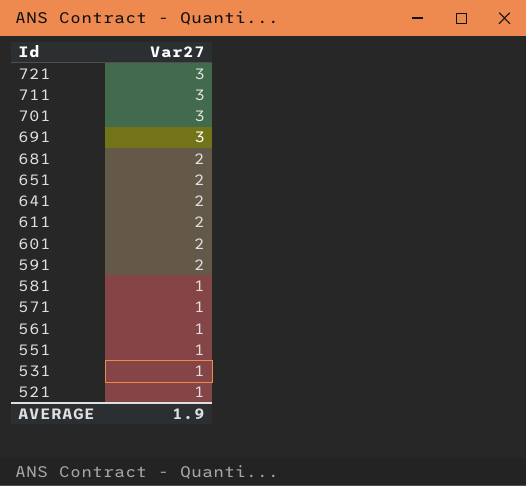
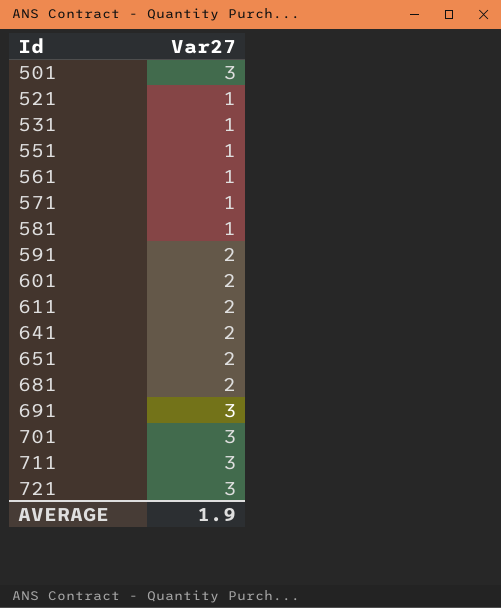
row order: Id descending -> Id ascending
row 501: none -> 3

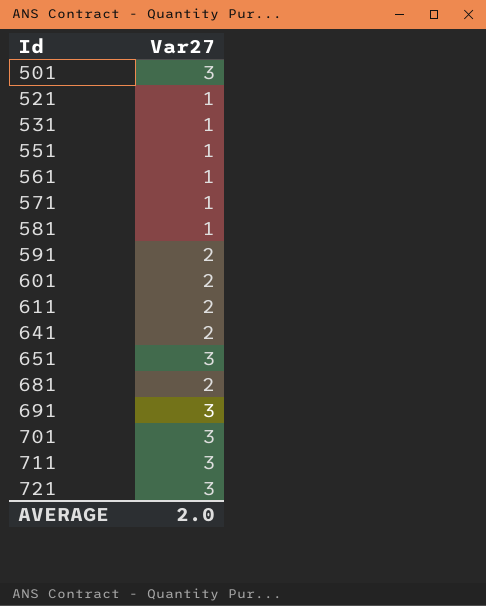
651 | Var27: 2 -> 3
AVERAGE | Var27: 1.9 -> 2.0

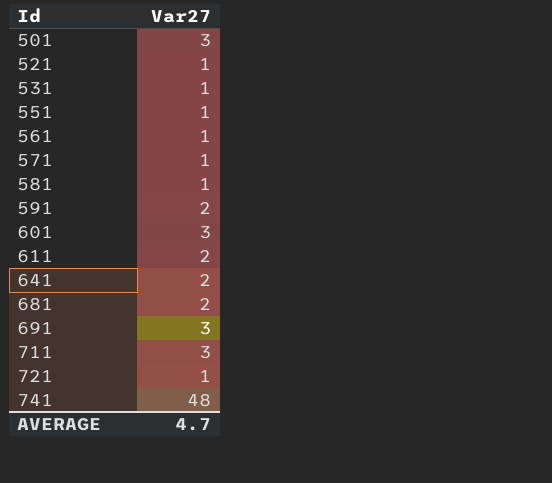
row 651: 3 -> none
row 701: 3 -> none
601 | Var27: 2 -> 3
721 | Var27: 3 -> 1
row 741: none -> 48
AVERAGE | Var27: 2.0 -> 4.7

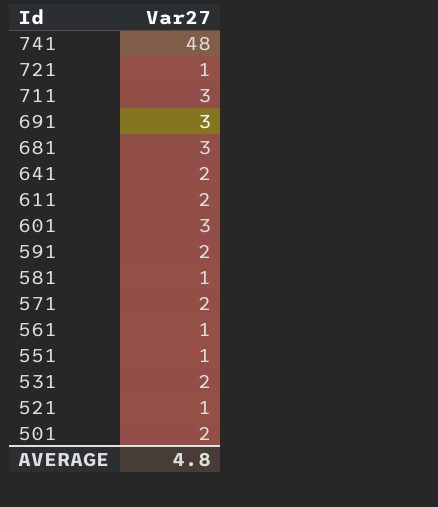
row order: Id ascending -> Id descending
681 | Var27: 2 -> 3
571 | Var27: 1 -> 2
531 | Var27: 1 -> 2
501 | Var27: 3 -> 2
AVERAGE | Var27: 4.7 -> 4.8

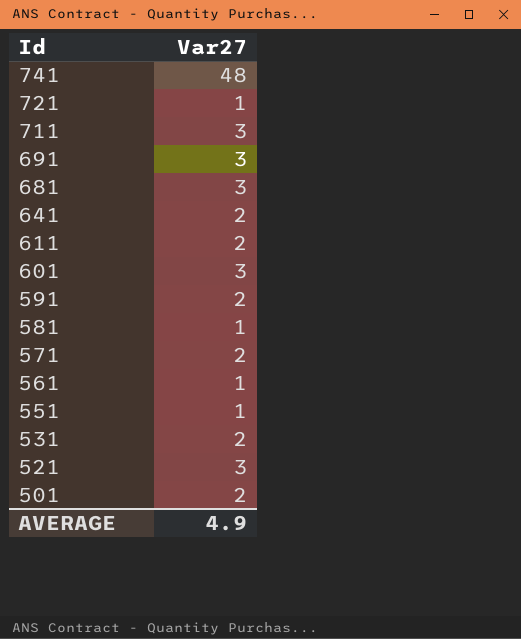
521 | Var27: 1 -> 3
AVERAGE | Var27: 4.8 -> 4.9

